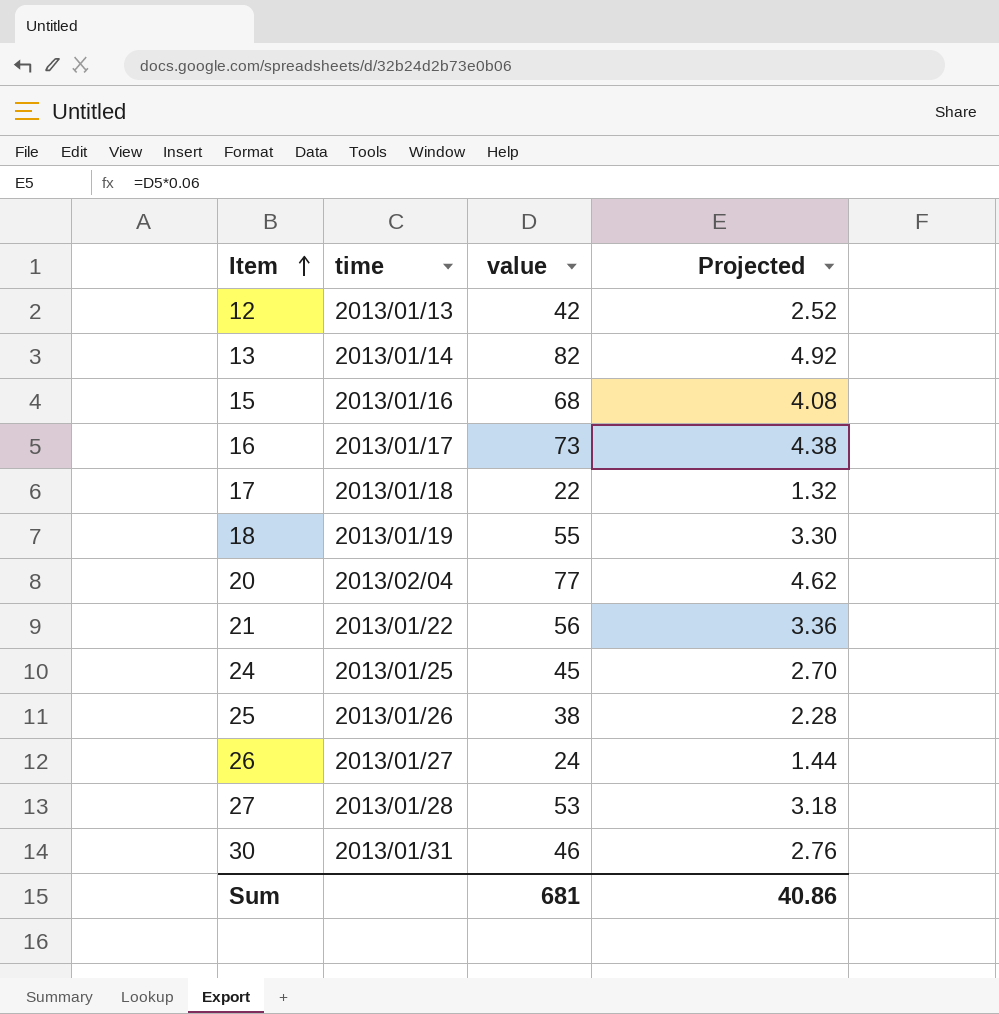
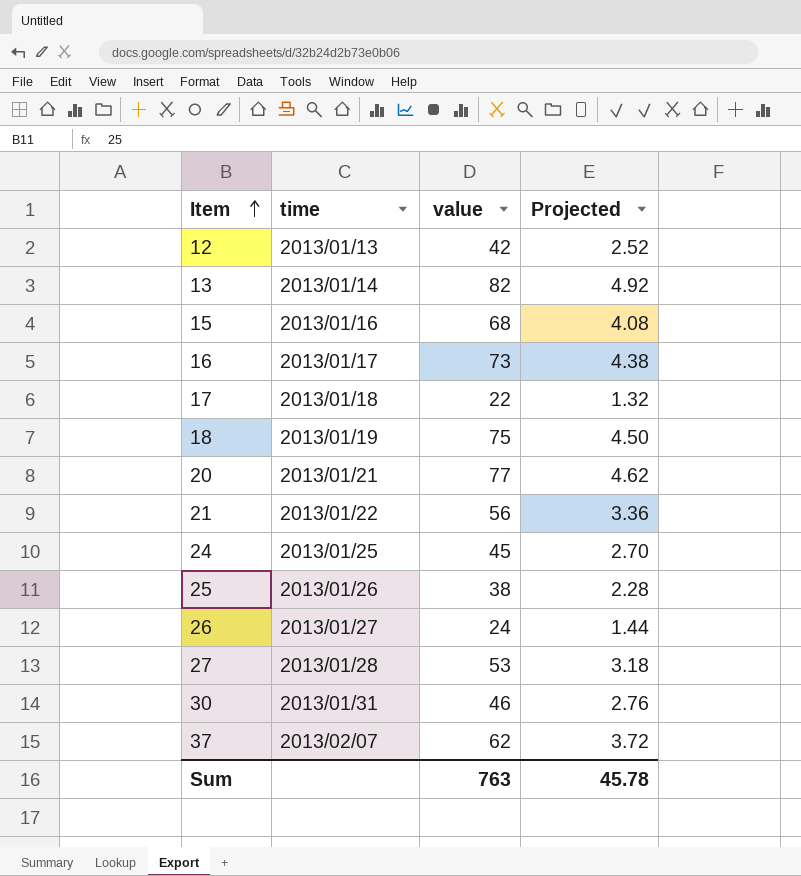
18 | value: 55 -> 75
18 | Projected: 3.30 -> 4.50
20 | time: 2013/02/04 -> 2013/01/21
row 37: none -> 2013/02/07 | 62 | 3.72
Sum | value: 681 -> 763
Sum | Projected: 40.86 -> 45.78

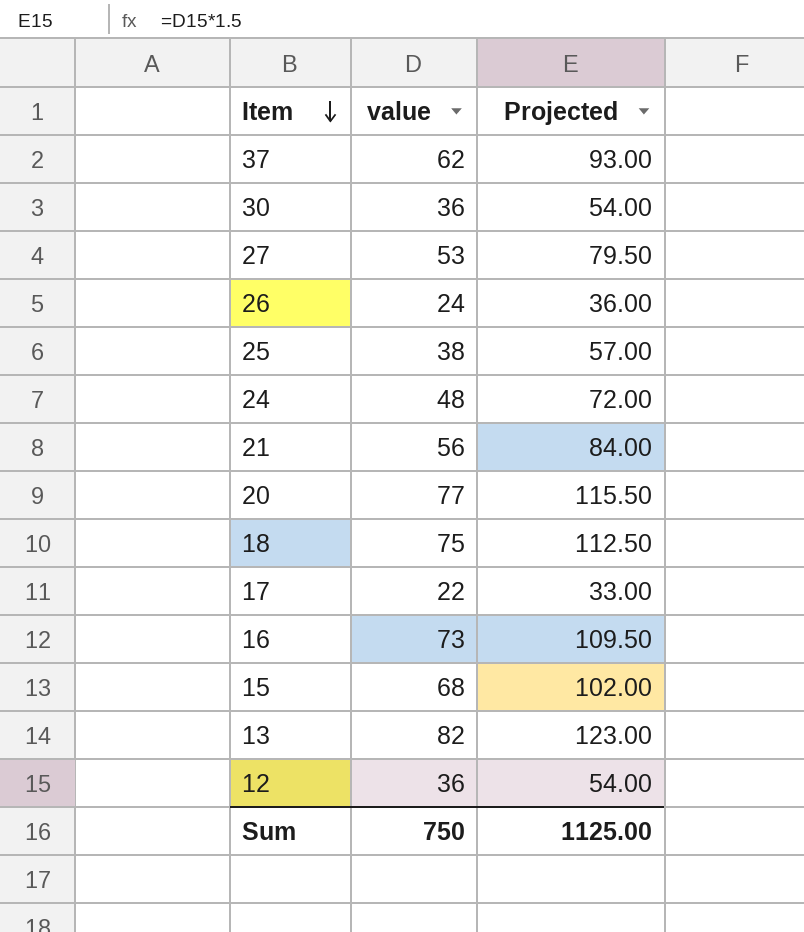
row order: Item ascending -> Item descending
column time | position: 2 -> none
column Projected | formula: [value] * 0.06 -> [value] * 1.5
30 | value: 46 -> 36
24 | value: 45 -> 48
12 | value: 42 -> 36
Sum | value: 763 -> 750
Sum | Projected: 45.78 -> 1125.00

